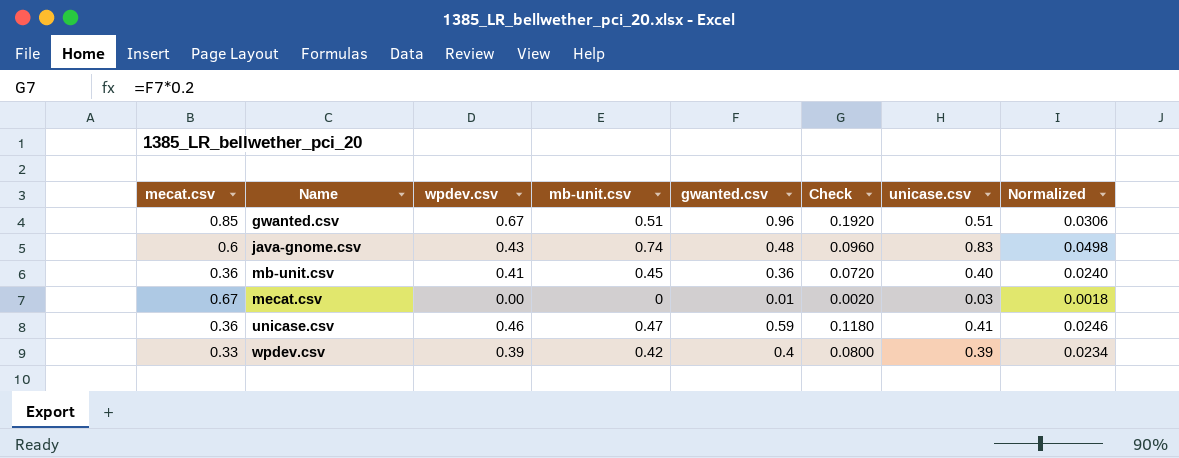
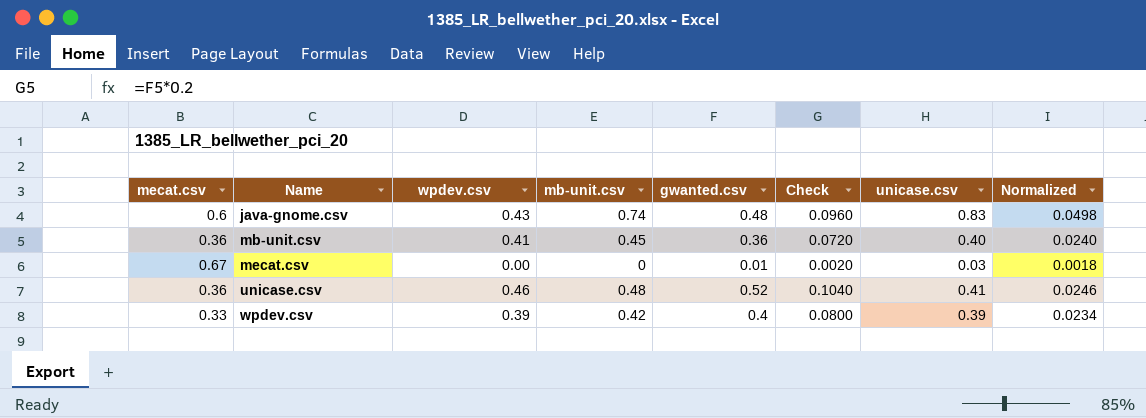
row gwanted.csv: 0.85 | 0.67 | 0.51 | 0.96 | 0.1920 | 0.51 | 0.0306 -> none
unicase.csv | mb-unit.csv: 0.47 -> 0.48
unicase.csv | gwanted.csv: 0.59 -> 0.52
unicase.csv | Check: 0.1180 -> 0.1040

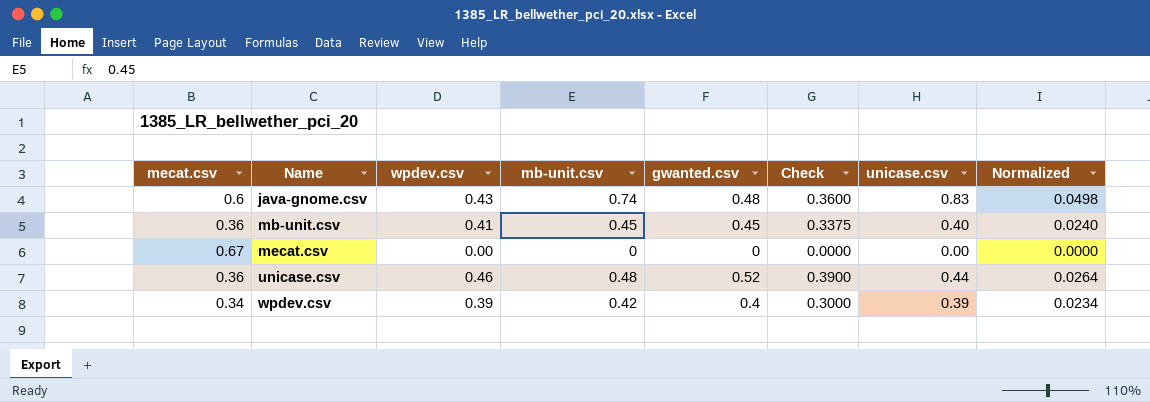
column Check | formula: [gwanted.csv] * 0.2 -> [gwanted.csv] * 0.75
mb-unit.csv | gwanted.csv: 0.36 -> 0.45
mecat.csv | gwanted.csv: 0.01 -> 0
mecat.csv | unicase.csv: 0.03 -> 0.00
mecat.csv | Normalized: 0.0018 -> 0.0000
unicase.csv | unicase.csv: 0.41 -> 0.44
unicase.csv | Normalized: 0.0246 -> 0.0264
wpdev.csv | mecat.csv: 0.33 -> 0.34

